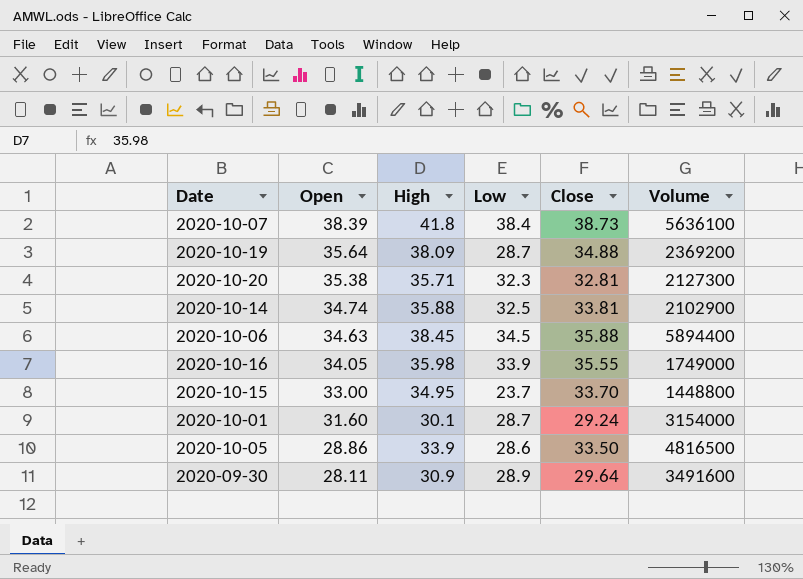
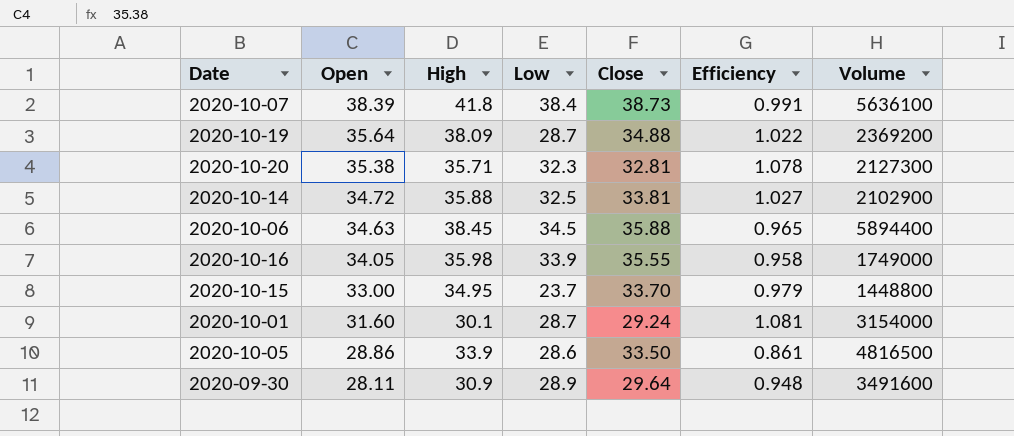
column Efficiency | formula: none -> [Open] / [Close]
2020-10-14 | Open: 34.74 -> 34.72

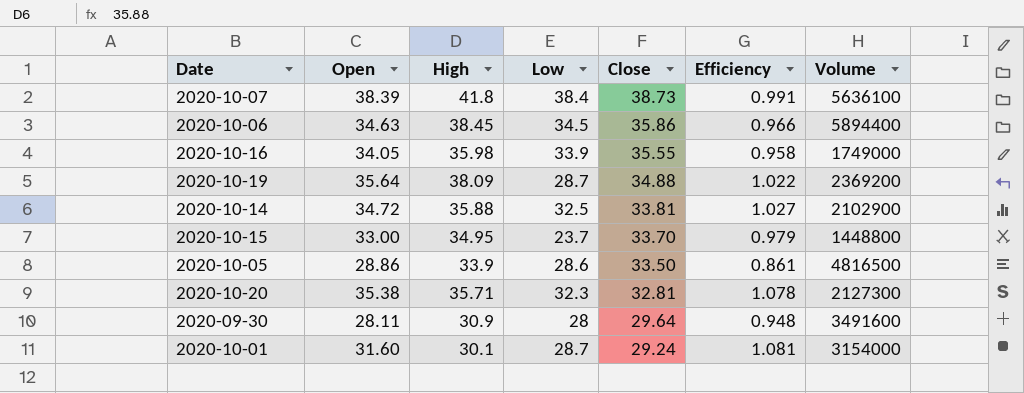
row order: Open descending -> Close descending
2020-10-06 | Close: 35.88 -> 35.86
2020-10-06 | Efficiency: 0.965 -> 0.966
2020-09-30 | Low: 28.9 -> 28

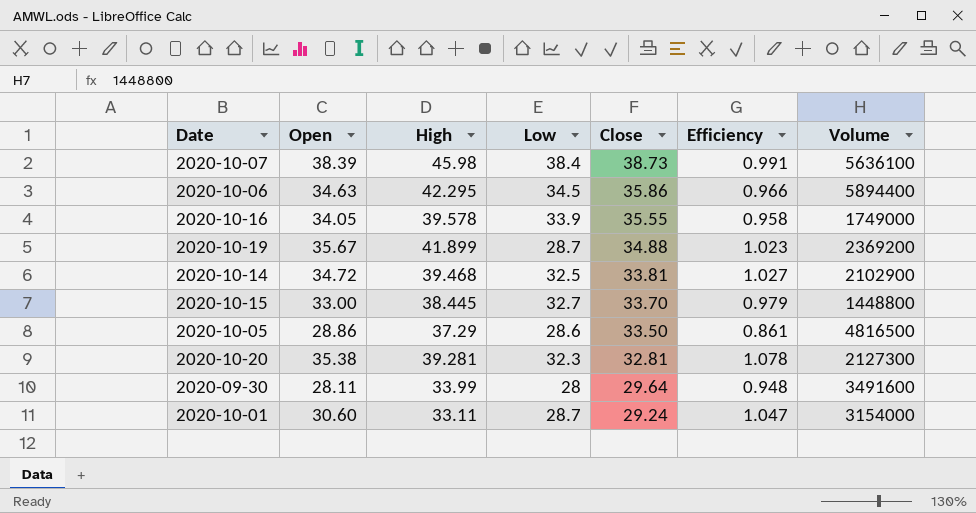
2020-10-07 | High: 41.8 -> 45.98
2020-10-06 | High: 38.45 -> 42.295
2020-10-16 | High: 35.98 -> 39.578
2020-10-19 | Open: 35.64 -> 35.67
2020-10-19 | High: 38.09 -> 41.899
2020-10-19 | Efficiency: 1.022 -> 1.023
2020-10-14 | High: 35.88 -> 39.468
2020-10-15 | High: 34.95 -> 38.445
2020-10-15 | Low: 23.7 -> 32.7
2020-10-05 | High: 33.9 -> 37.29
2020-10-20 | High: 35.71 -> 39.281
2020-09-30 | High: 30.9 -> 33.99
2020-10-01 | Open: 31.60 -> 30.60
2020-10-01 | High: 30.1 -> 33.11
2020-10-01 | Efficiency: 1.081 -> 1.047

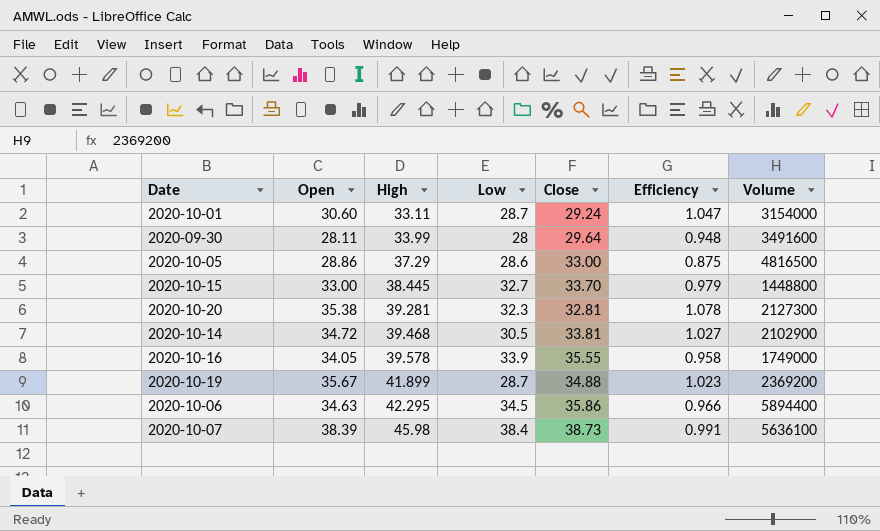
row order: Close descending -> High ascending
2020-10-05 | Close: 33.50 -> 33.00
2020-10-05 | Efficiency: 0.861 -> 0.875
2020-10-14 | Low: 32.5 -> 30.5

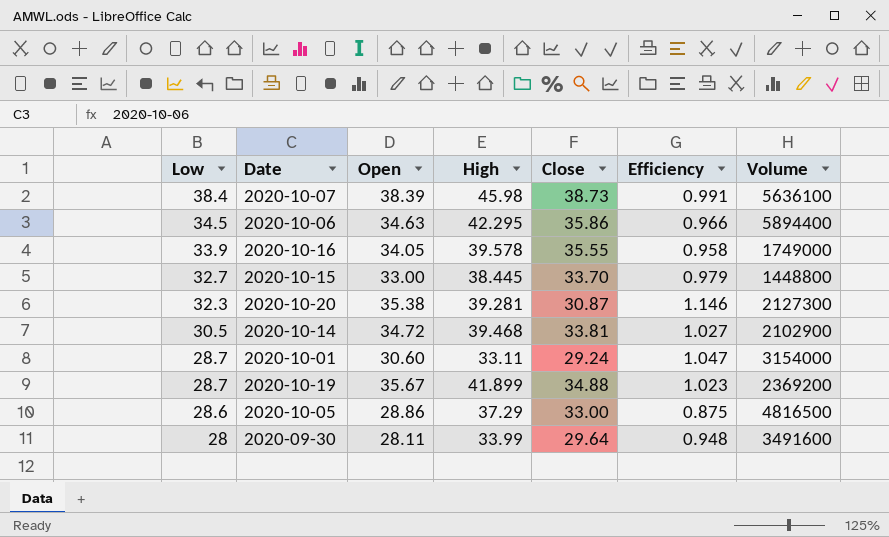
row order: High ascending -> Low descending
column Low | position: 4 -> 1
2020-10-20 | Close: 32.81 -> 30.87
2020-10-20 | Efficiency: 1.078 -> 1.146

